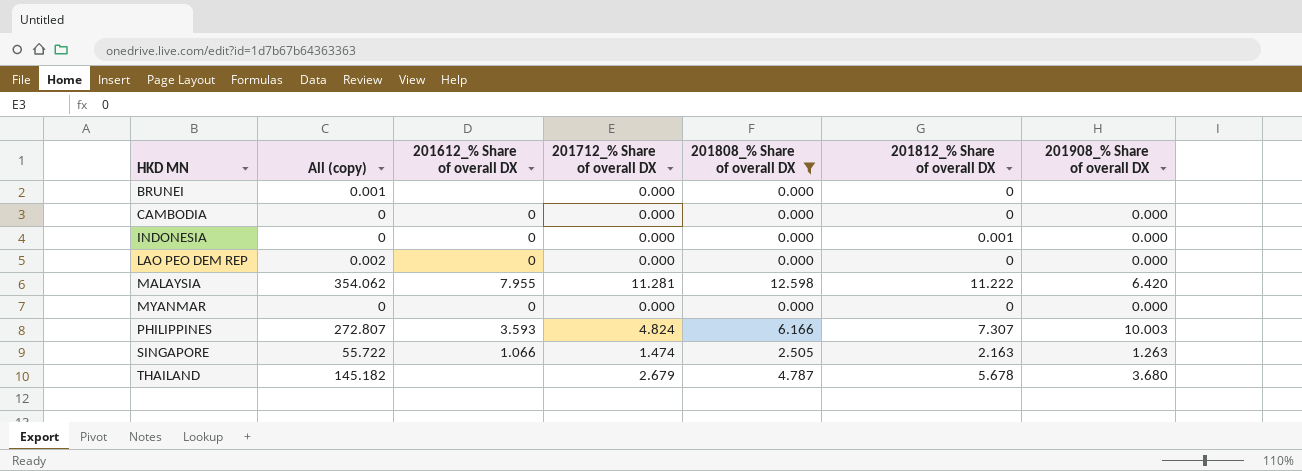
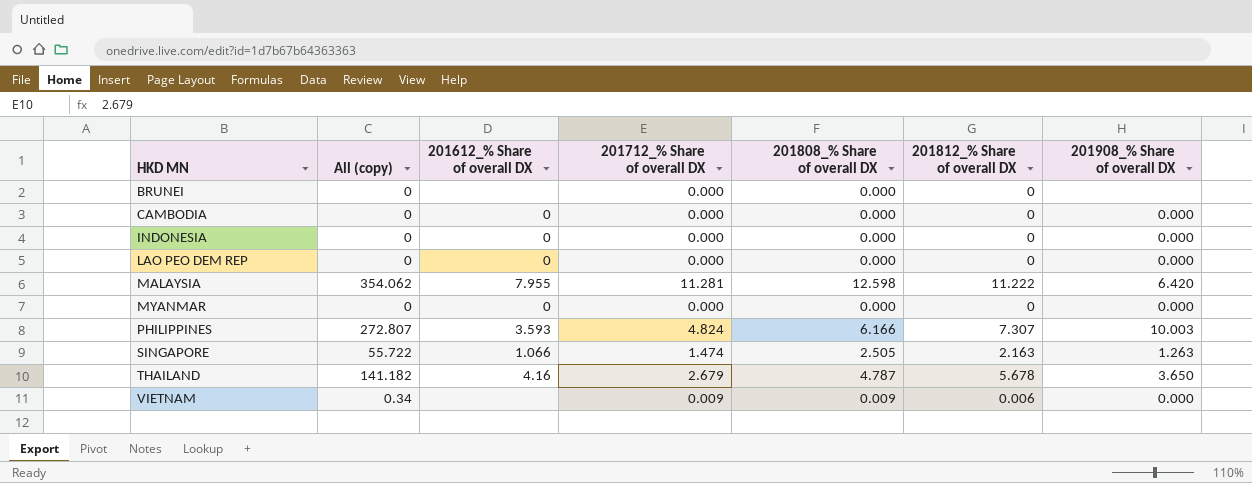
filter: 201808_% Share of overall DX != 0.009 -> none
BRUNEI | All (copy): 0.001 -> 0
INDONESIA | 201812_% Share of overall DX: 0.001 -> 0
LAO PEO DEM REP | All (copy): 0.002 -> 0
THAILAND | All (copy): 145.182 -> 141.182
THAILAND | 201612_% Share of overall DX: none -> 4.16
THAILAND | 201908_% Share of overall DX: 3.680 -> 3.650

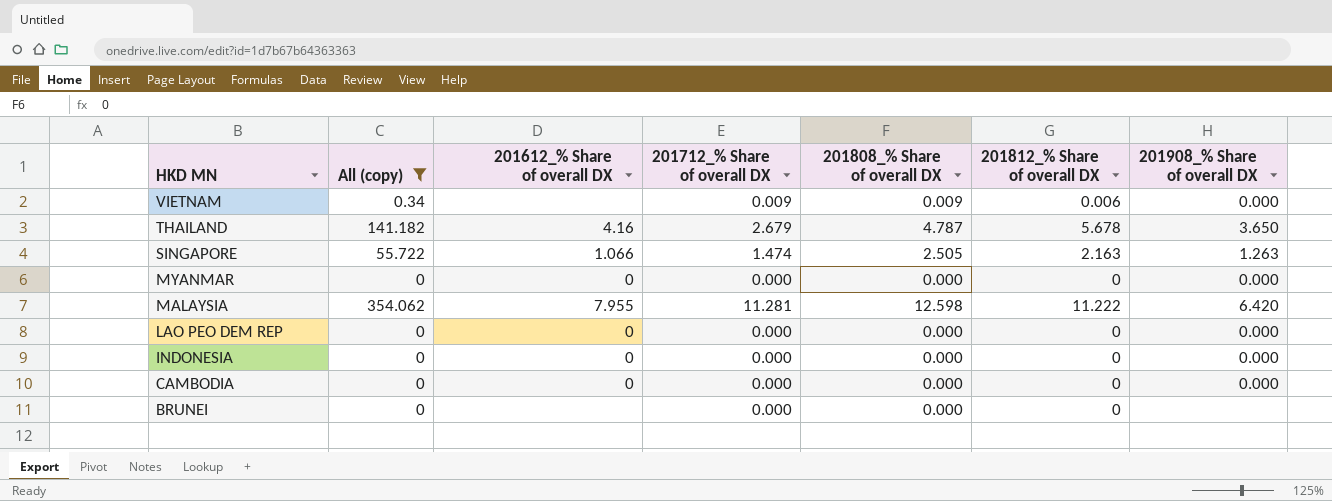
filter: none -> All (copy) != 272.807
row order: HKD MN ascending -> HKD MN descending

